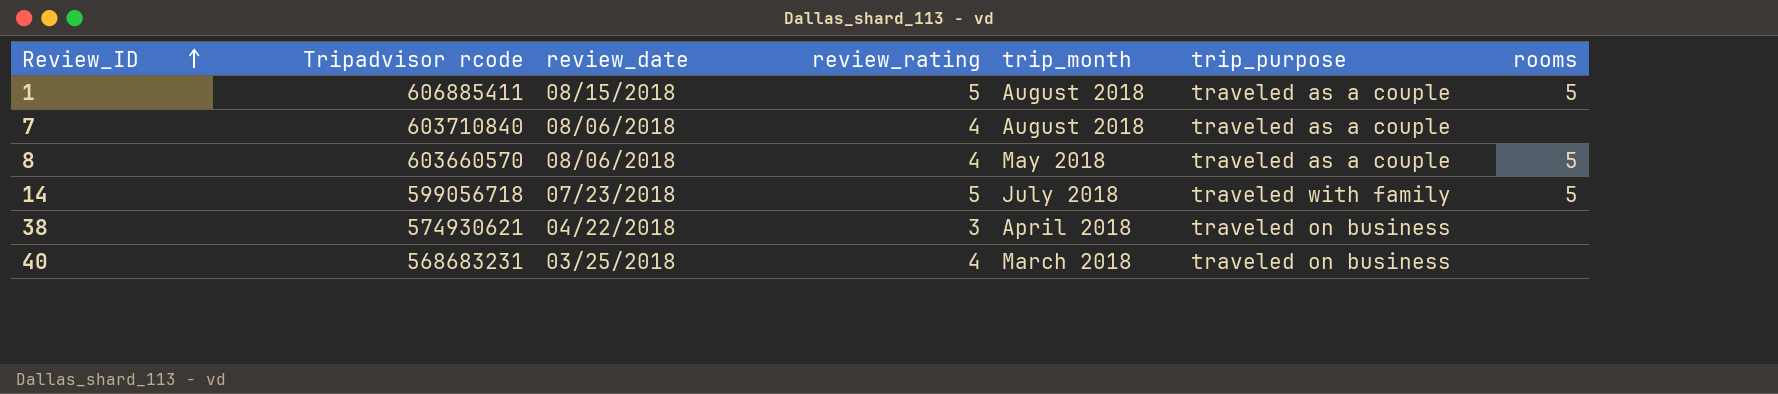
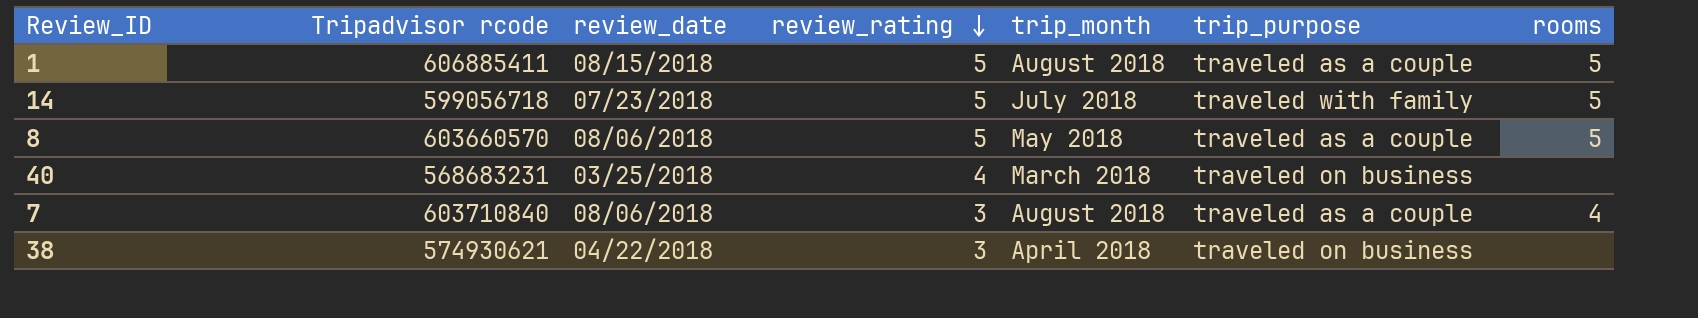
row order: Review_ID ascending -> review_rating descending
8 | review_rating: 4 -> 5
7 | review_rating: 4 -> 3
7 | rooms: none -> 4

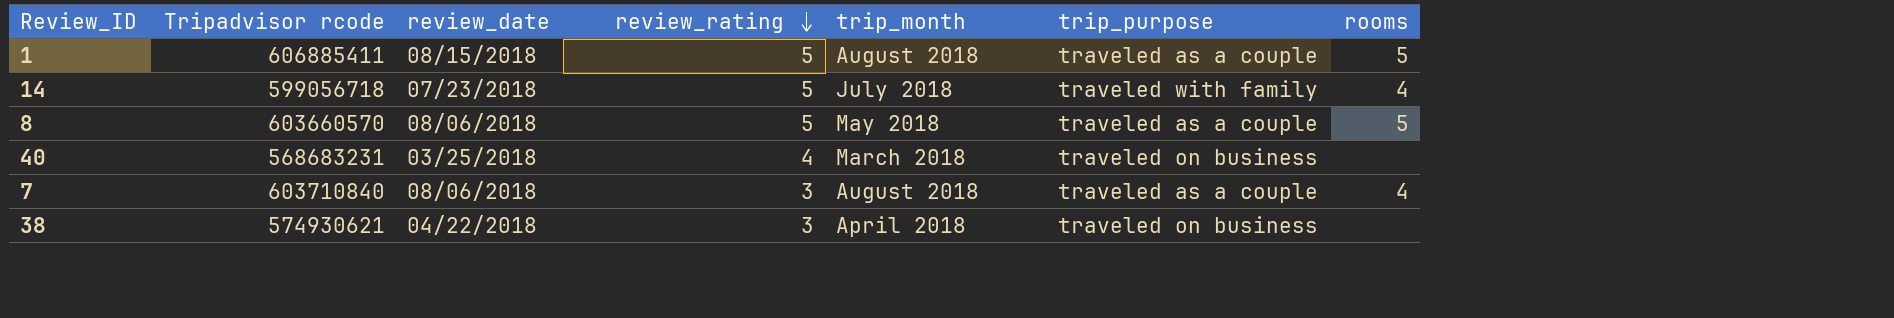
14 | rooms: 5 -> 4

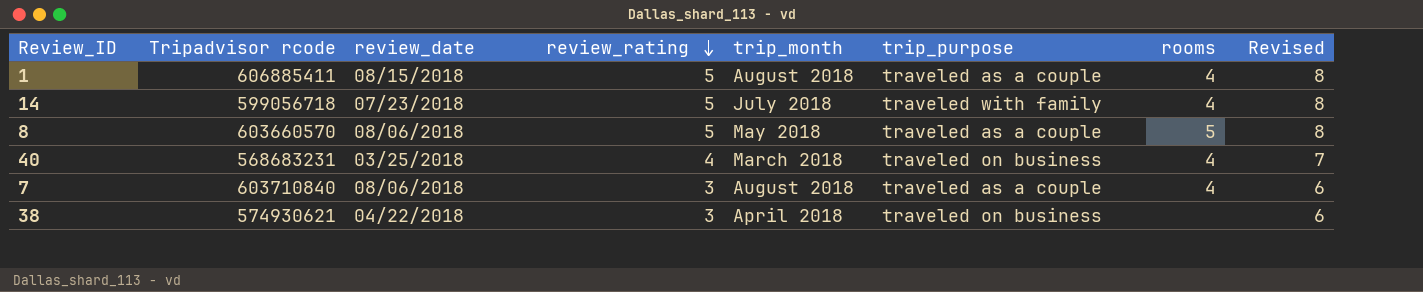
column Revised | formula: none -> [review_rating] + 3
1 | rooms: 5 -> 4
40 | rooms: none -> 4

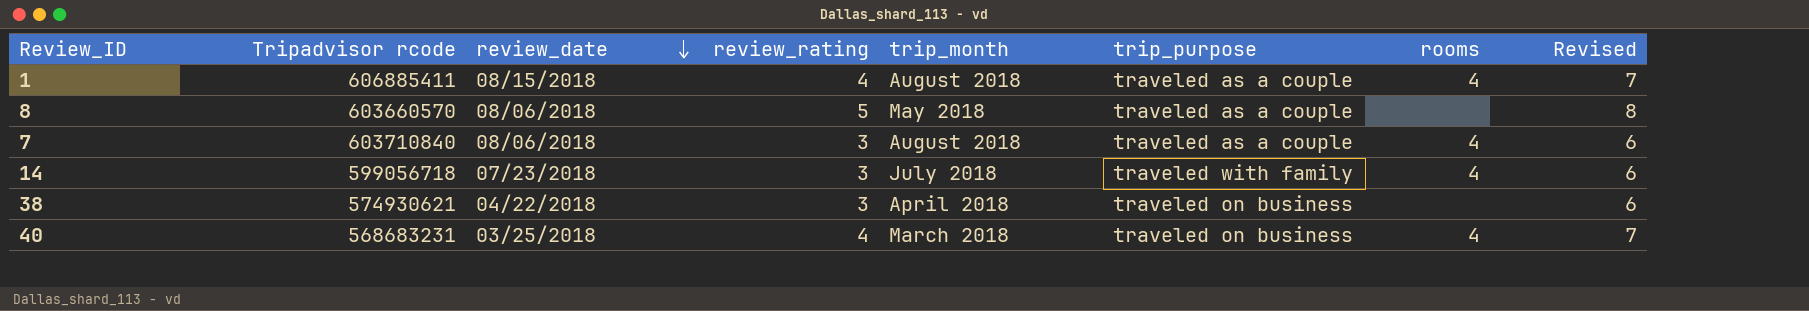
row order: review_rating descending -> review_date descending
1 | review_rating: 5 -> 4
1 | Revised: 8 -> 7
8 | rooms: 5 -> none
14 | review_rating: 5 -> 3
14 | Revised: 8 -> 6

